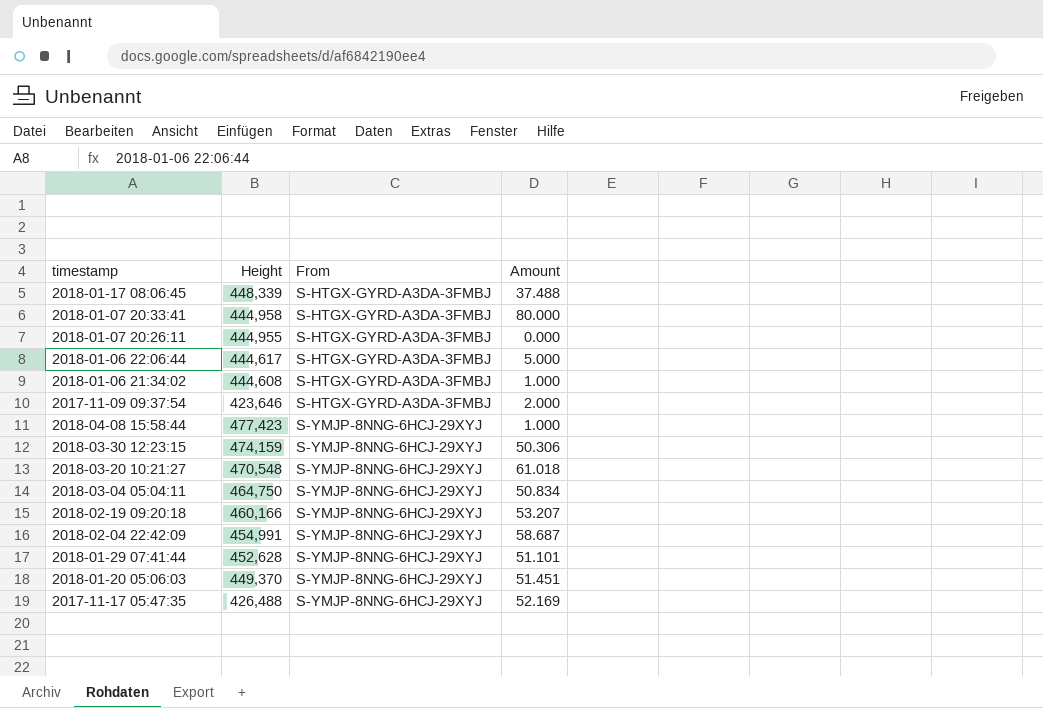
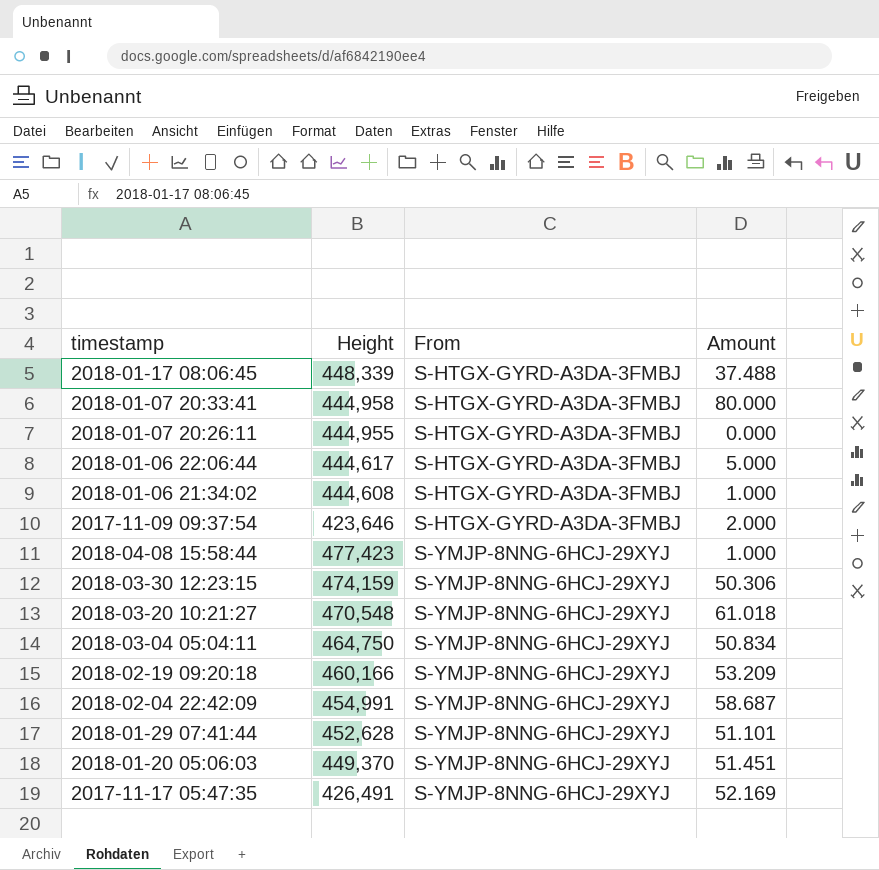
2018-02-19 09:20:18 | Amount: 53.207 -> 53.209
2017-11-17 05:47:35 | Height: 426,488 -> 426,491

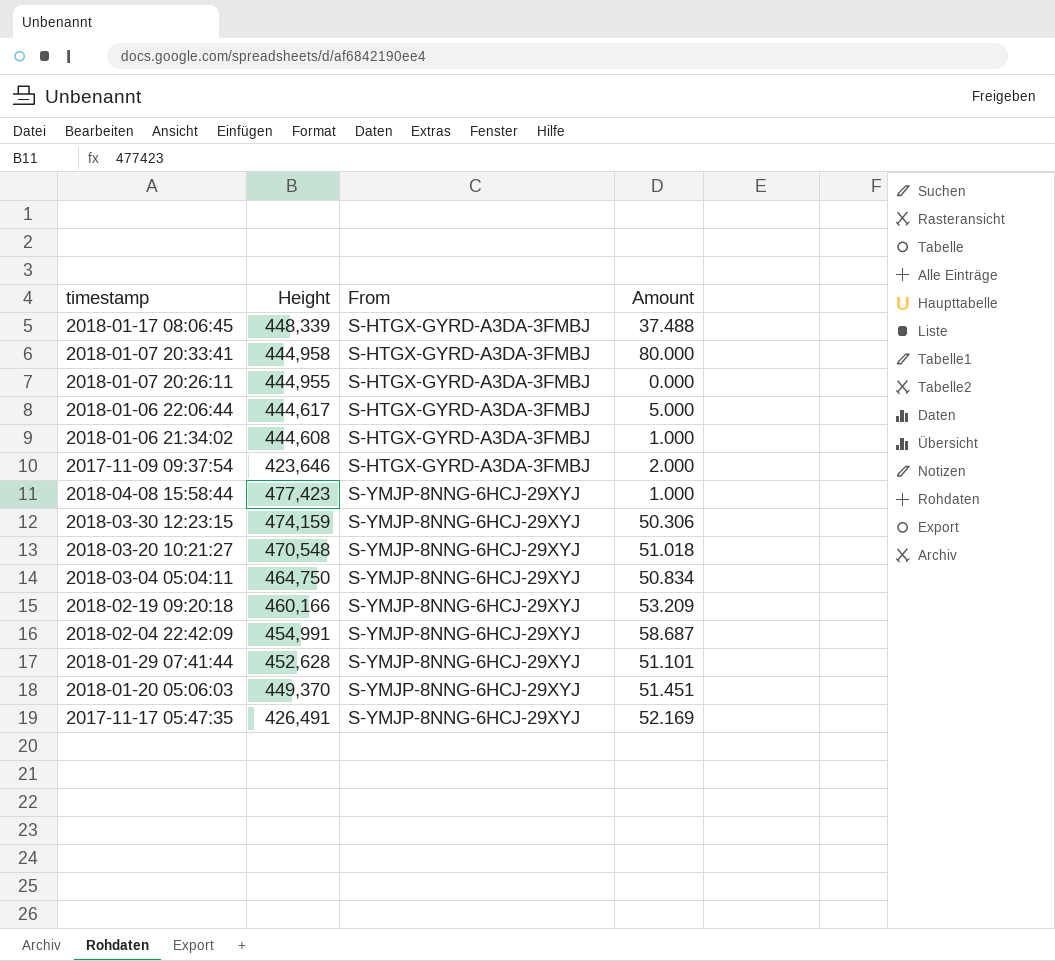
2018-03-20 10:21:27 | Amount: 61.018 -> 51.018

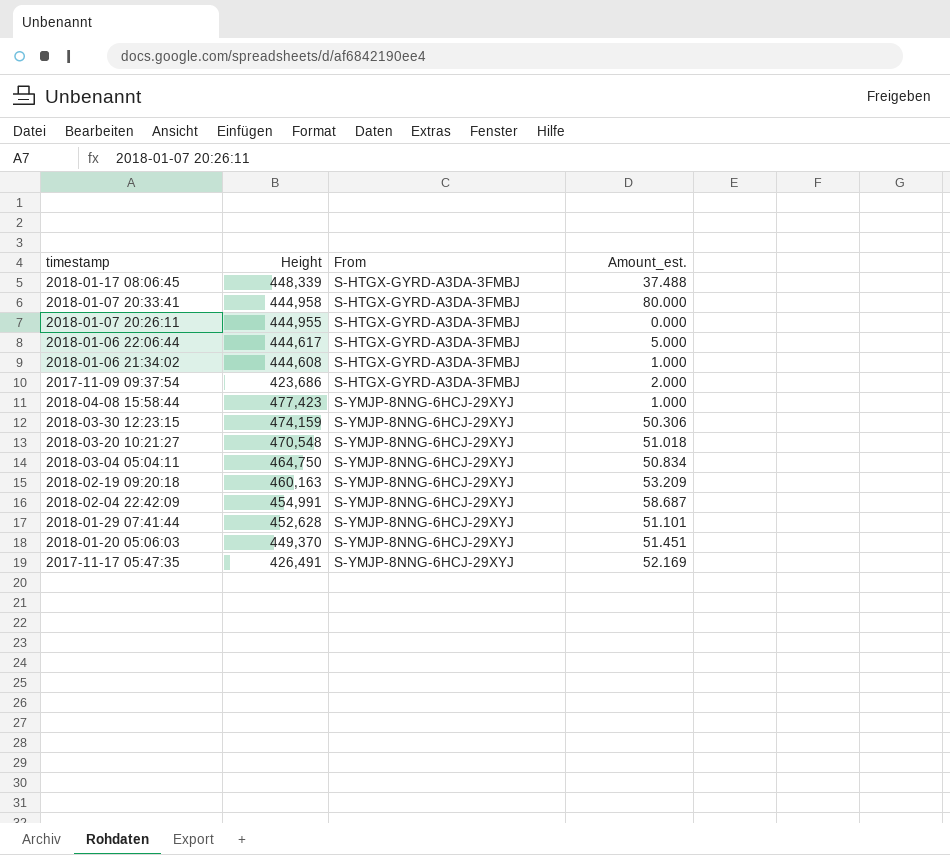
column name: Amount -> Amount_est.
2017-11-09 09:37:54 | Height: 423,646 -> 423,686
2018-02-19 09:20:18 | Height: 460,166 -> 460,163

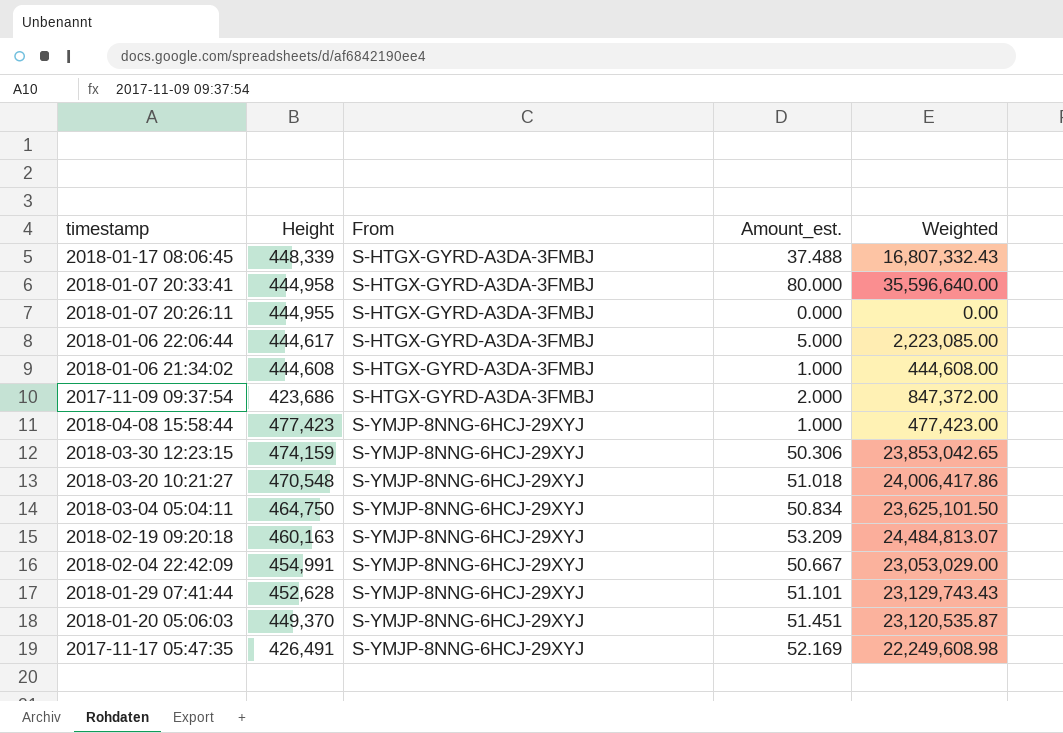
column Weighted | formula: none -> [Height] * [Amount_est.]
2018-02-04 22:42:09 | Amount_est.: 58.687 -> 50.667

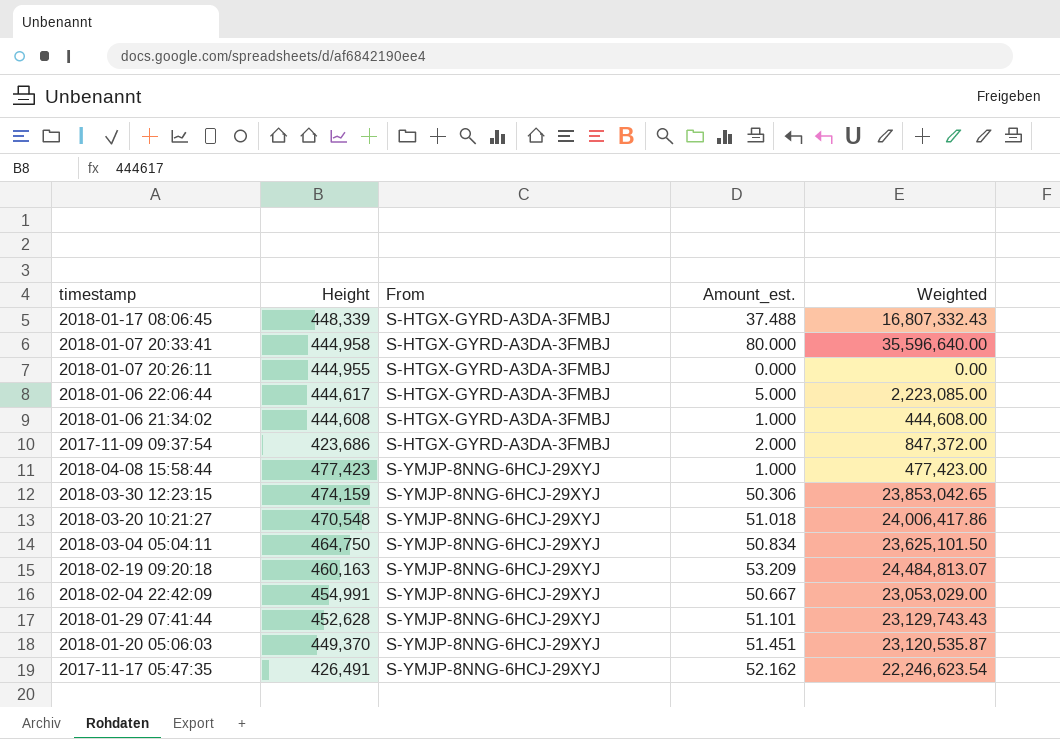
2017-11-17 05:47:35 | Amount_est.: 52.169 -> 52.162
2017-11-17 05:47:35 | Weighted: 22,249,608.98 -> 22,246,623.54

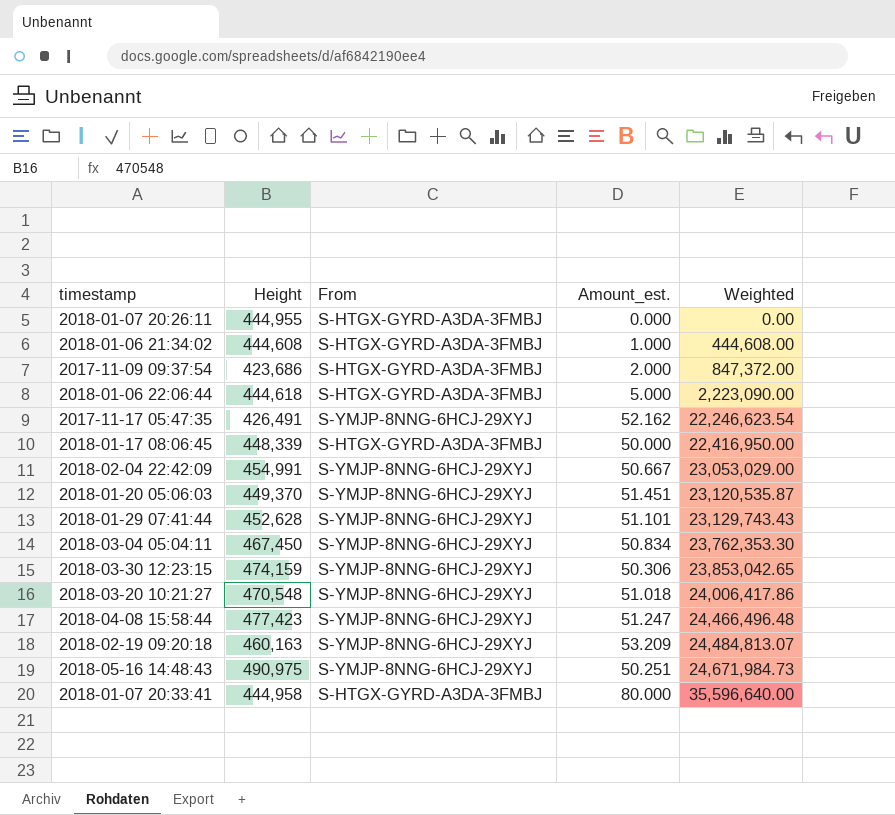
row order: From ascending -> Weighted ascending
2018-01-06 22:06:44 | Height: 444,617 -> 444,618
2018-01-06 22:06:44 | Weighted: 2,223,085.00 -> 2,223,090.00
2018-01-17 08:06:45 | Amount_est.: 37.488 -> 50.000
2018-01-17 08:06:45 | Weighted: 16,807,332.43 -> 22,416,950.00
2018-03-04 05:04:11 | Height: 464,750 -> 467,450
2018-03-04 05:04:11 | Weighted: 23,625,101.50 -> 23,762,353.30
2018-04-08 15:58:44 | Amount_est.: 1.000 -> 51.247
2018-04-08 15:58:44 | Weighted: 477,423.00 -> 24,466,496.48
row 2018-05-16 14:48:43: none -> 490,975 | S-YMJP-8NNG-6HCJ-29XYJ | 50.251 | 24,671,984.73

